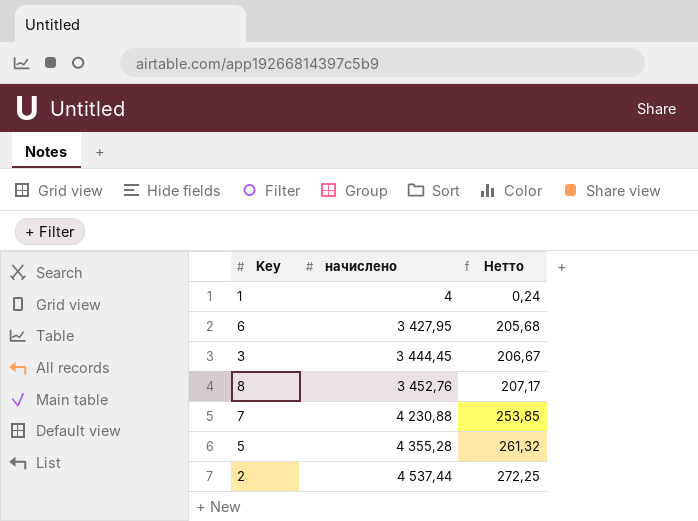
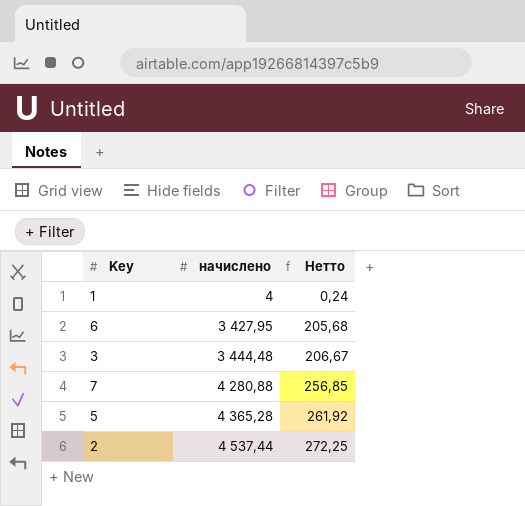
row 8: 3 452,76 | 207,17 -> none
3 | начислено: 3 444,45 -> 3 444,48
7 | начислено: 4 230,88 -> 4 280,88
7 | Нетто: 253,85 -> 256,85
5 | начислено: 4 355,28 -> 4 365,28
5 | Нетто: 261,32 -> 261,92

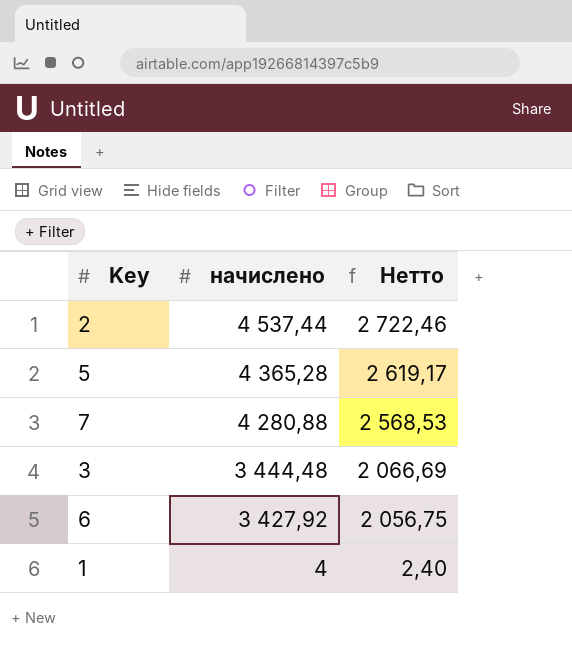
row order: начислено ascending -> начислено descending
column Нетто | formula: [начислено] * 0,06 -> [начислено] * 0,6
6 | начислено: 3 427,95 -> 3 427,92

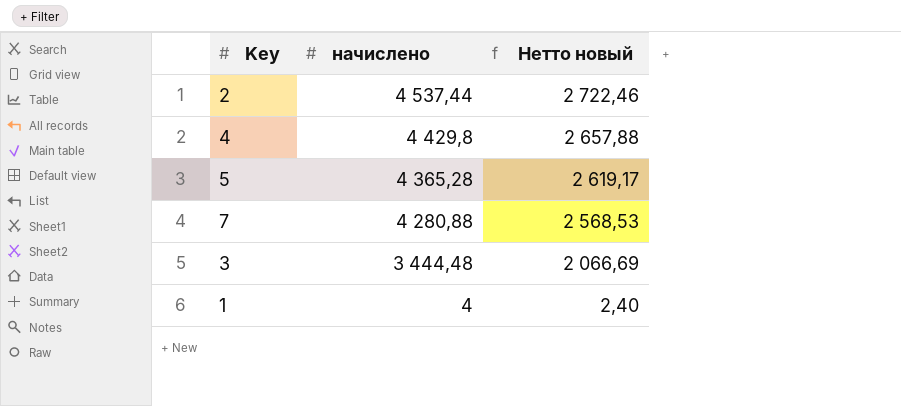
column name: Нетто -> Нетто новый
row 6: 3 427,92 | 2 056,75 -> none
row 4: none -> 4 429,8 | 2 657,88

